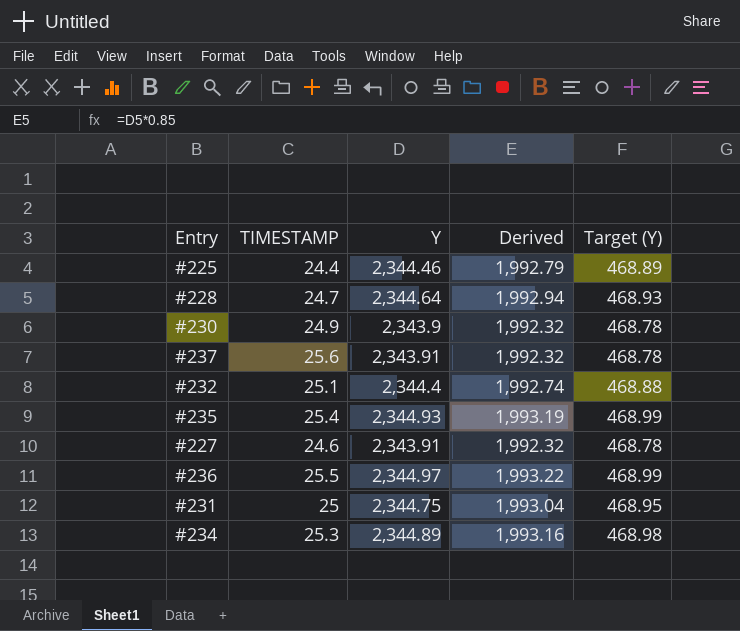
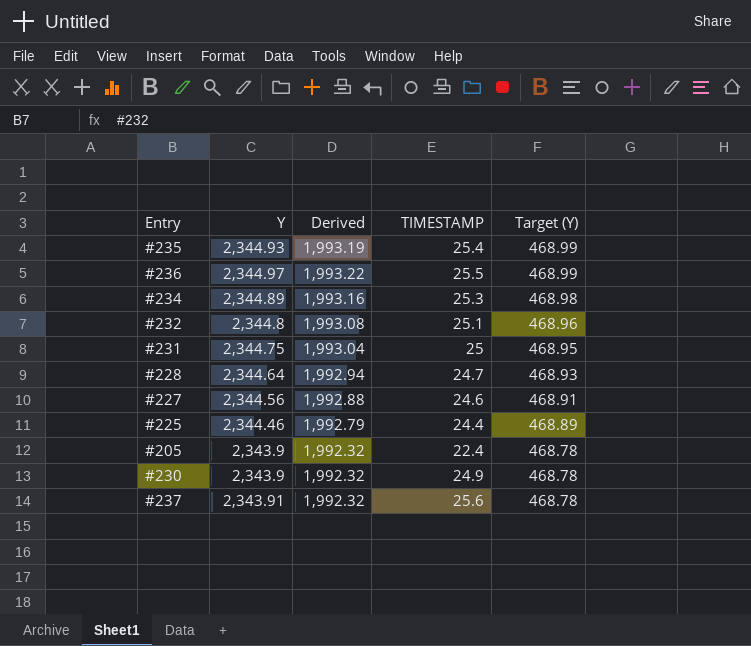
row order: none -> Target (Y) descending
column TIMESTAMP | position: 2 -> 4
#232 | Y: 2,344.4 -> 2,344.8
#232 | Derived: 1,992.74 -> 1,993.08
#232 | Target (Y): 468.88 -> 468.96
#227 | Y: 2,343.91 -> 2,344.56
#227 | Derived: 1,992.32 -> 1,992.88
#227 | Target (Y): 468.78 -> 468.91
row #205: none -> 2,343.9 | 1,992.32 | 22.4 | 468.78

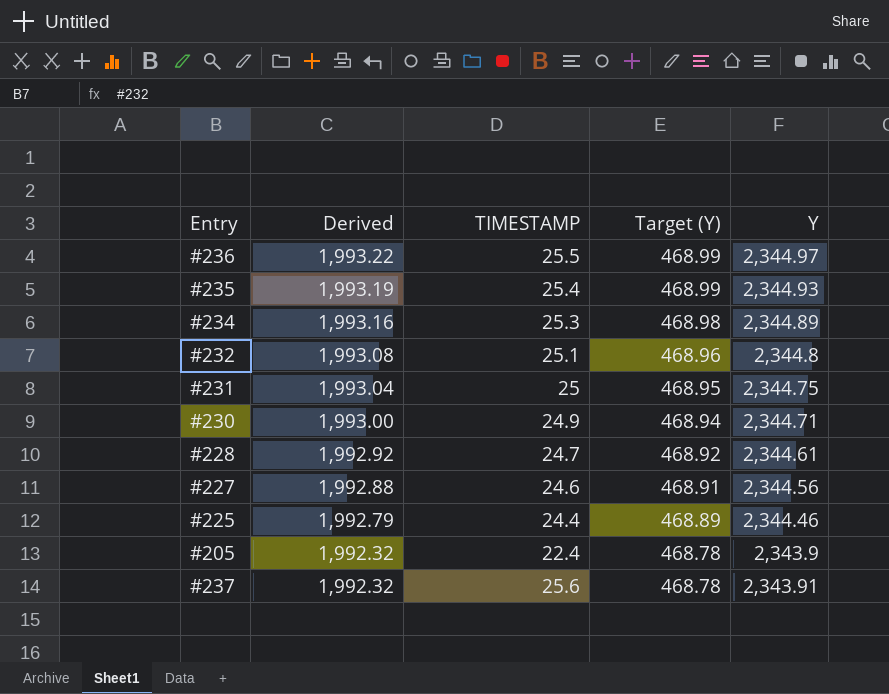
row order: Target (Y) descending -> Derived descending
column Y | position: 2 -> 5
#230 | Derived: 1,992.32 -> 1,993.00
#230 | Target (Y): 468.78 -> 468.94
#230 | Y: 2,343.9 -> 2,344.71
#228 | Derived: 1,992.94 -> 1,992.92
#228 | Target (Y): 468.93 -> 468.92
#228 | Y: 2,344.64 -> 2,344.61

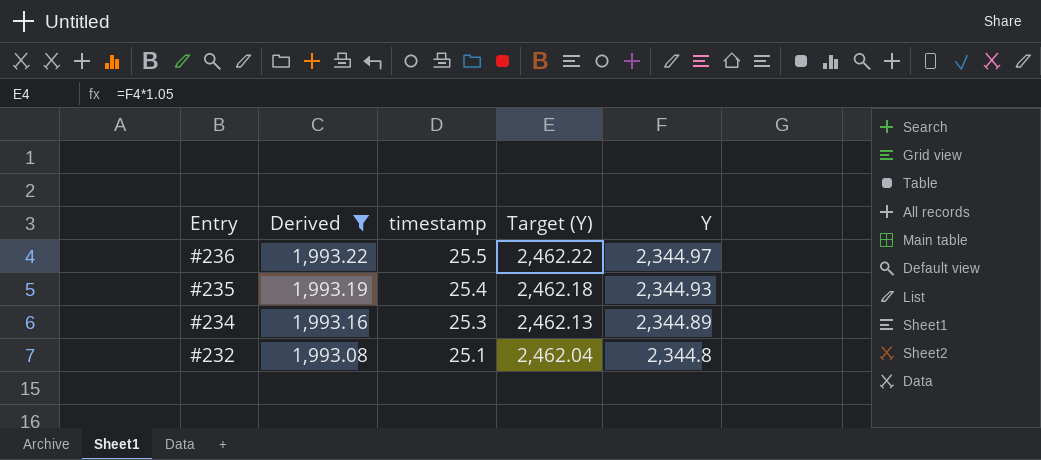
filter: none -> Derived >= 1,993.08
column name: TIMESTAMP -> timestamp
column Target (Y) | formula: [Y] * 0.2 -> [Y] * 1.05

